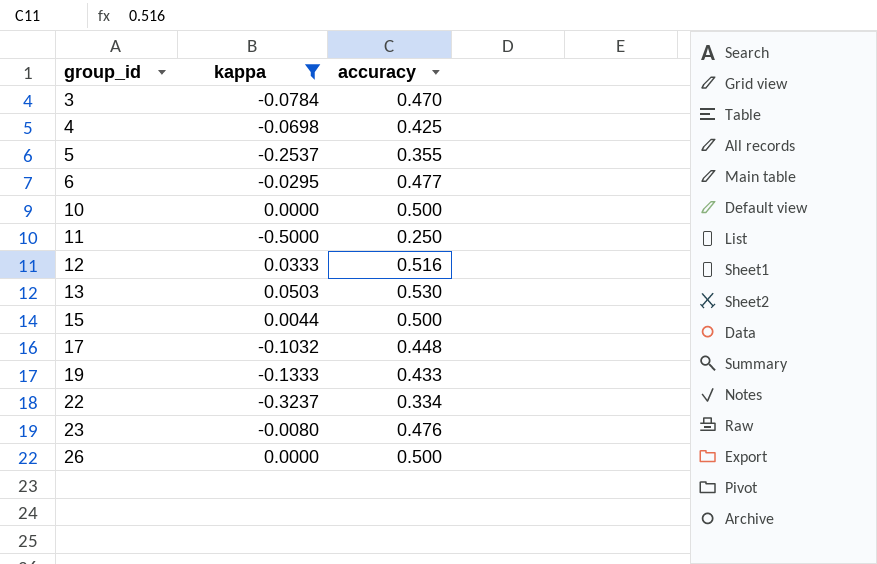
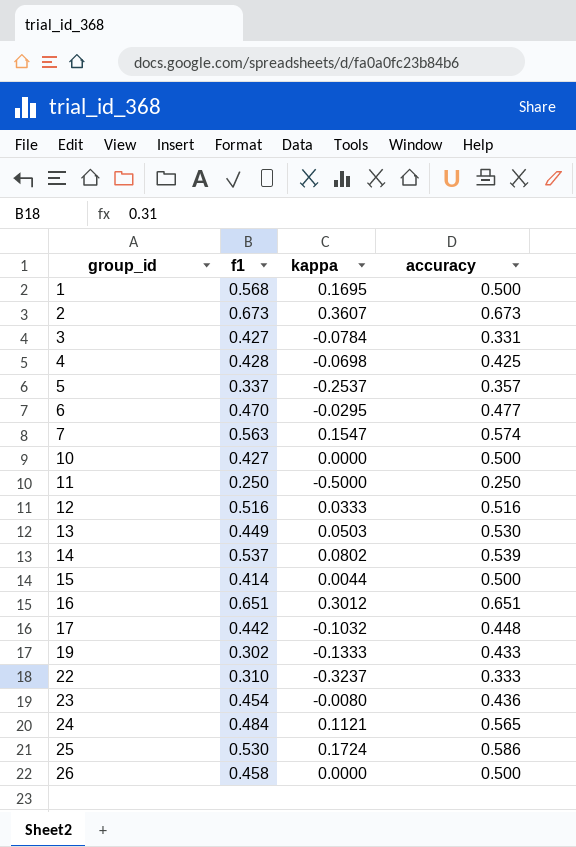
filter: kappa <= 0.0503 -> none
column f1 | position: none -> 2
3 | accuracy: 0.470 -> 0.331
5 | accuracy: 0.355 -> 0.357
22 | accuracy: 0.334 -> 0.333
23 | accuracy: 0.476 -> 0.436

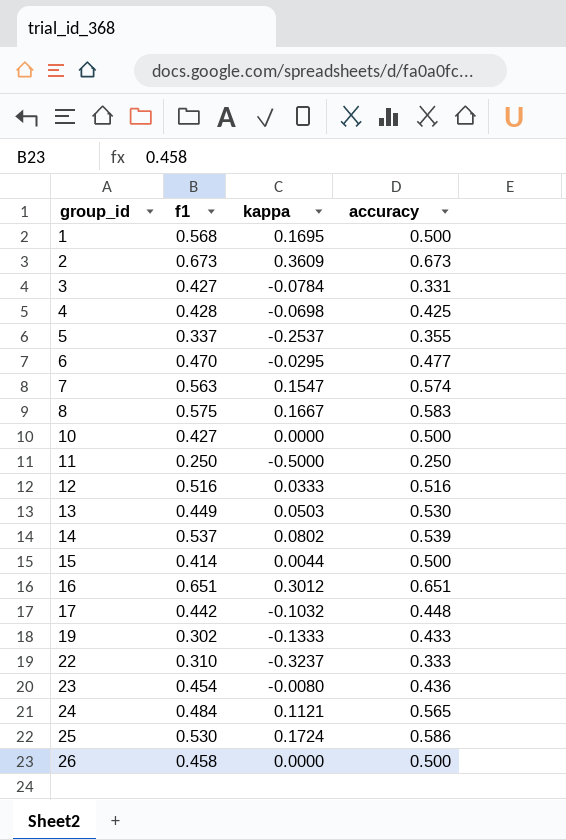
2 | kappa: 0.3607 -> 0.3609
5 | accuracy: 0.357 -> 0.355
row 8: none -> 0.575 | 0.1667 | 0.583

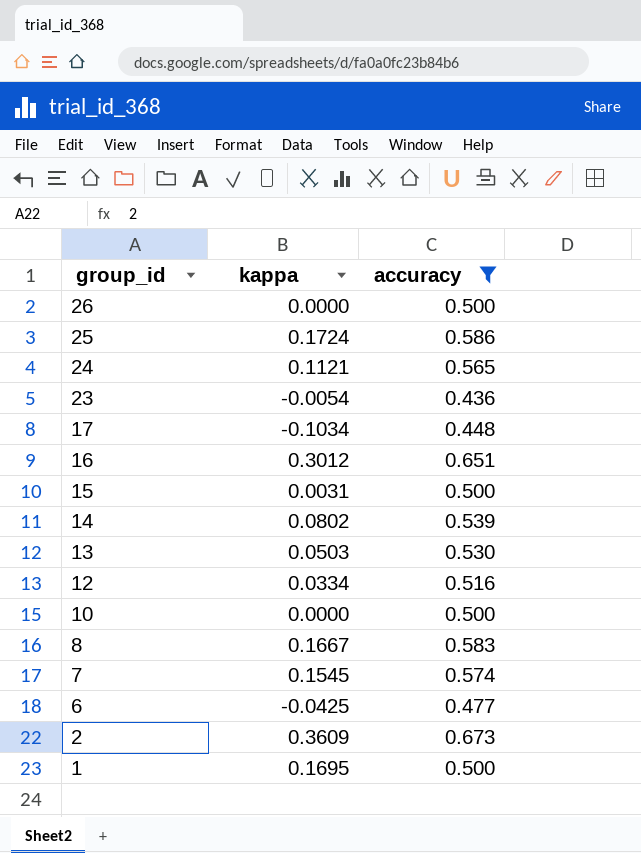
filter: none -> accuracy >= 0.436
row order: group_id ascending -> group_id descending
column f1 | position: 2 -> none
23 | kappa: -0.0080 -> -0.0054
17 | kappa: -0.1032 -> -0.1034
15 | kappa: 0.0044 -> 0.0031
12 | kappa: 0.0333 -> 0.0334
7 | kappa: 0.1547 -> 0.1545
6 | kappa: -0.0295 -> -0.0425

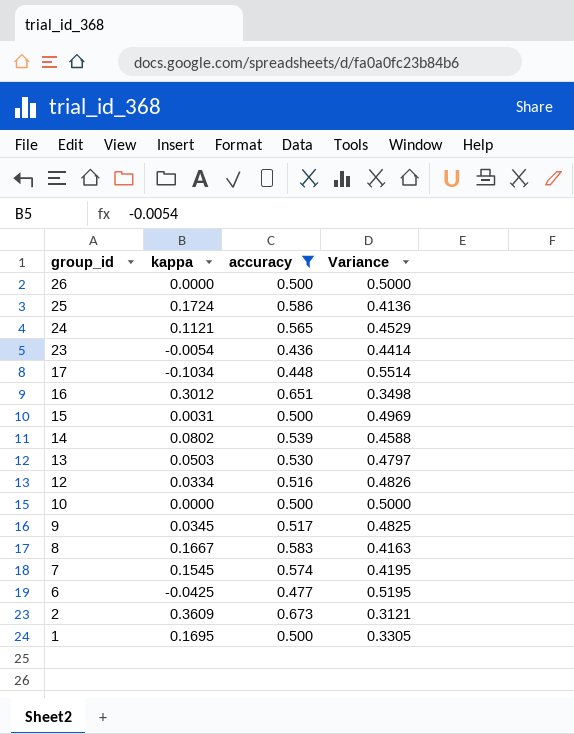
column Variance | formula: none -> [accuracy] - [kappa]
row 9: none -> 0.0345 | 0.517 | 0.4825

